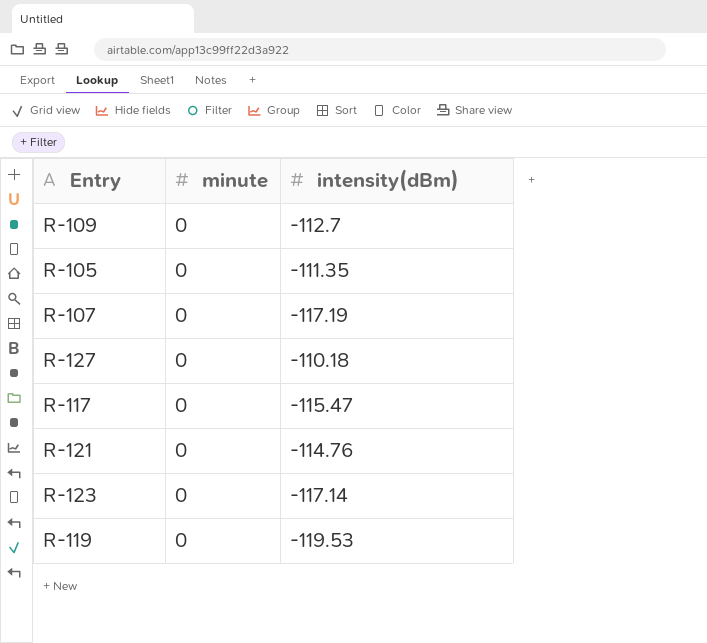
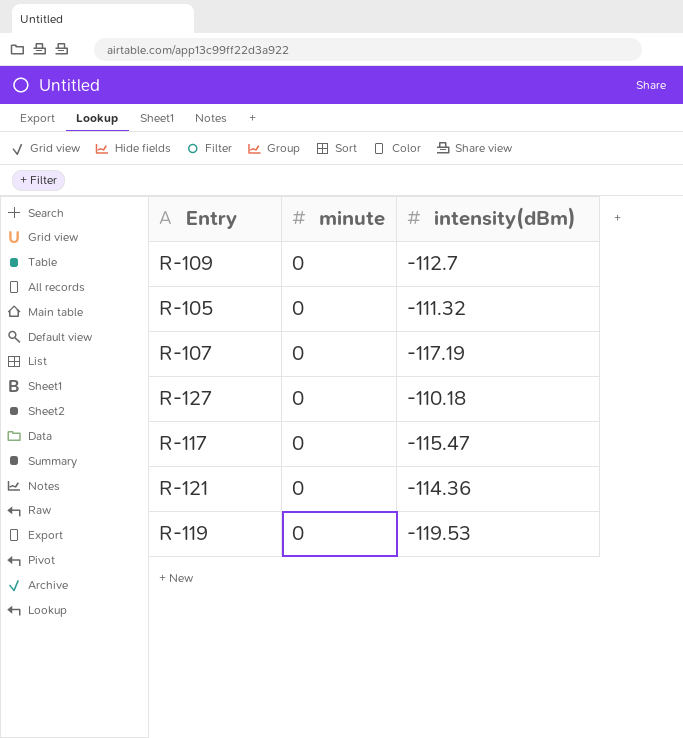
row R-123: 0 | -117.14 -> none
R-105 | intensity(dBm): -111.35 -> -111.32
R-121 | intensity(dBm): -114.76 -> -114.36

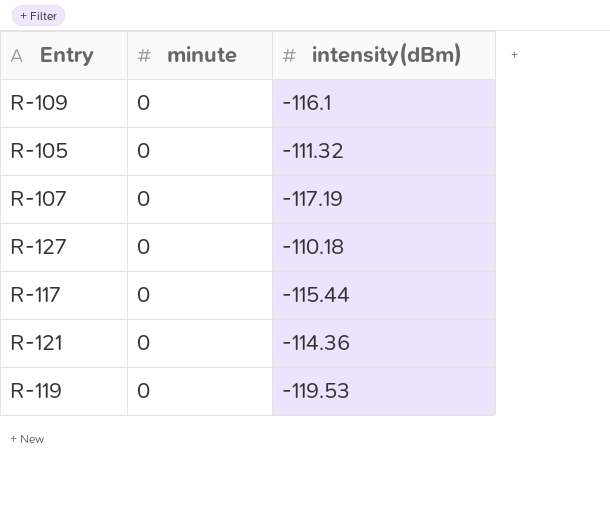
R-109 | intensity(dBm): -112.7 -> -116.1
R-117 | intensity(dBm): -115.47 -> -115.44

